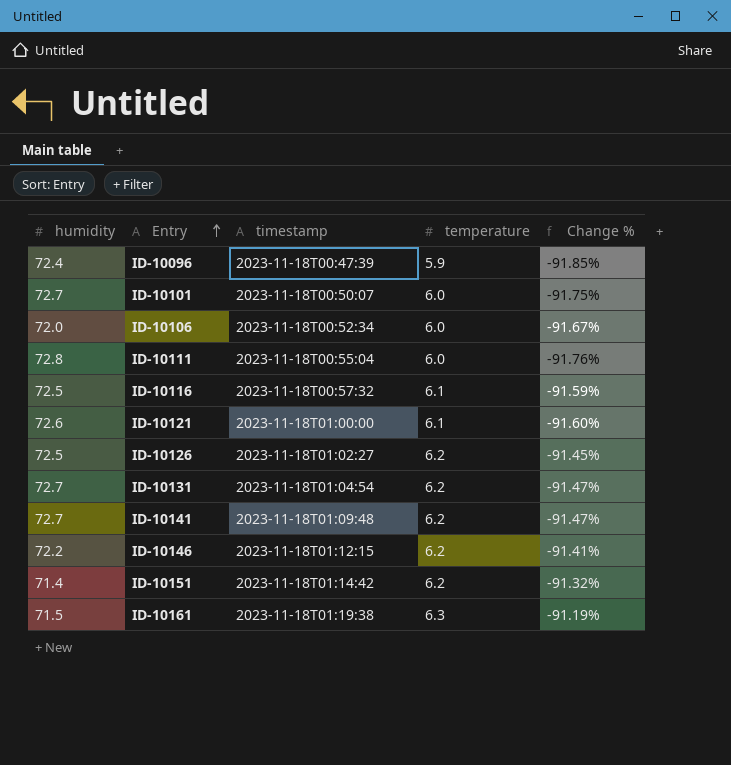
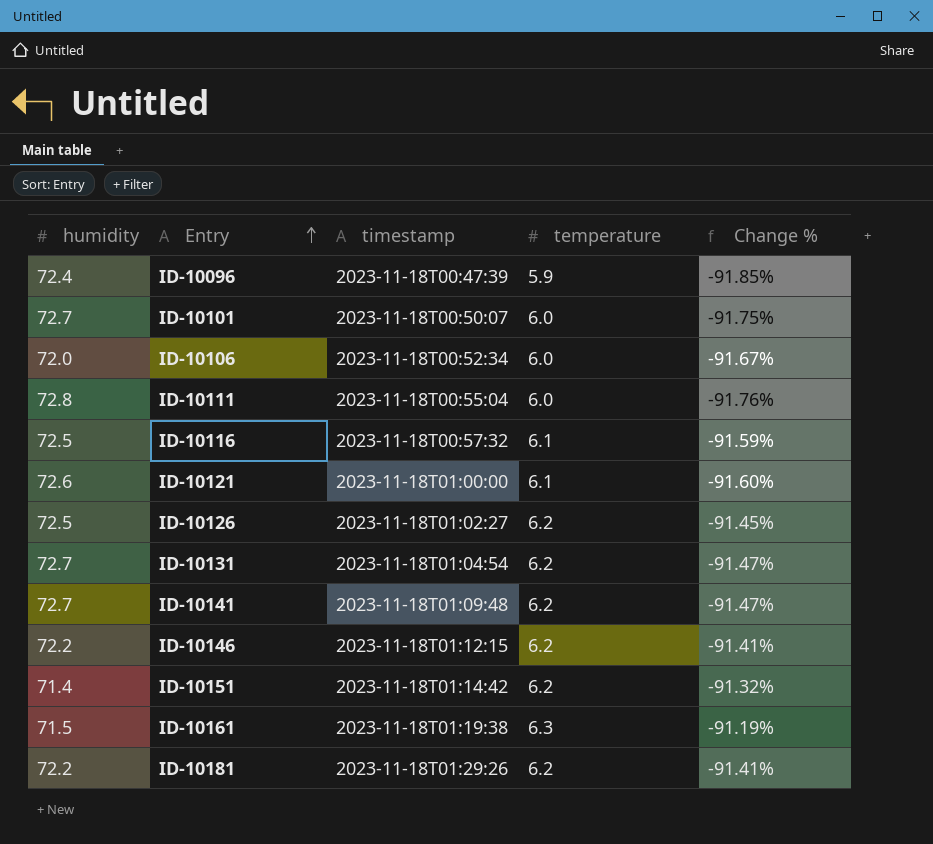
row ID-10181: none -> 72.2 | 2023-11-18T01:29:26 | 6.2 | -91.41%

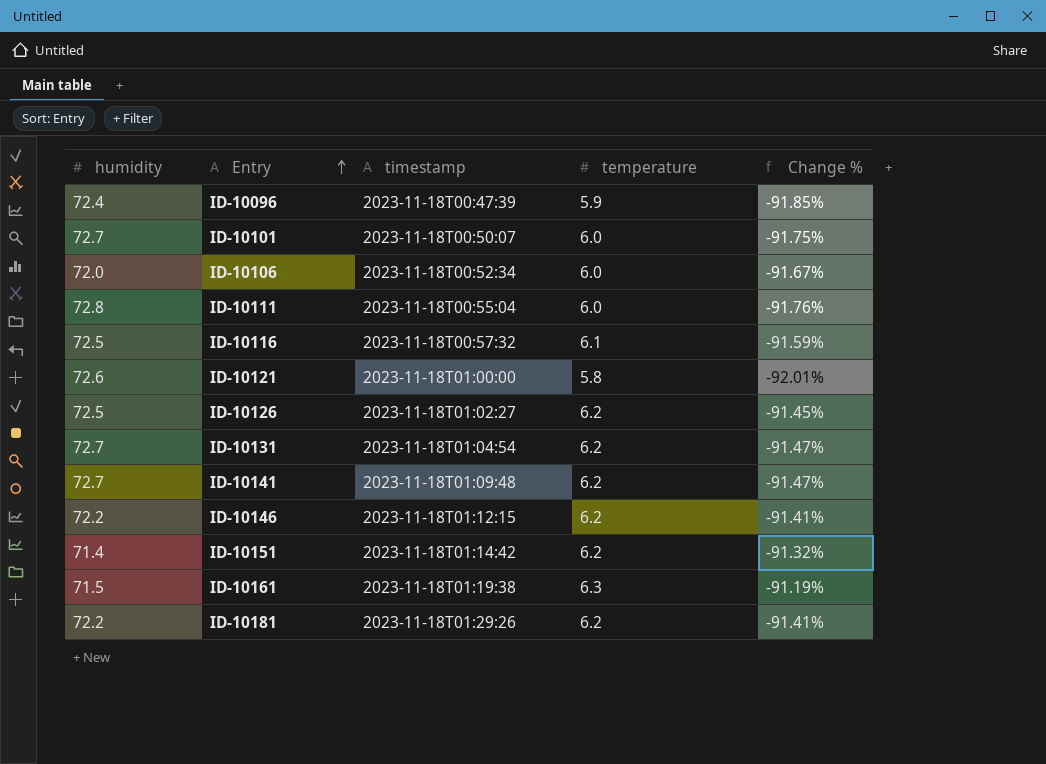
ID-10121 | temperature: 6.1 -> 5.8
ID-10121 | Change %: -91.60% -> -92.01%

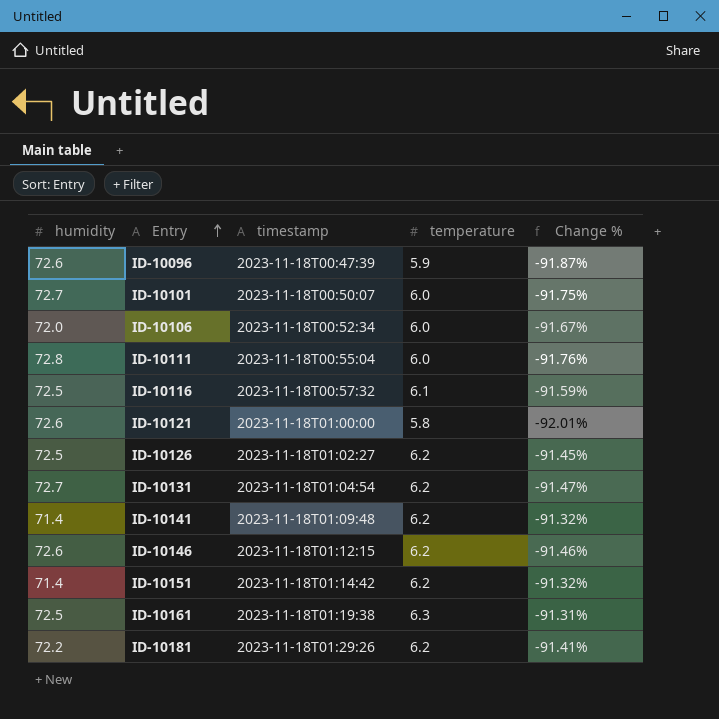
ID-10096 | humidity: 72.4 -> 72.6
ID-10096 | Change %: -91.85% -> -91.87%
ID-10141 | humidity: 72.7 -> 71.4
ID-10141 | Change %: -91.47% -> -91.32%
ID-10146 | humidity: 72.2 -> 72.6
ID-10146 | Change %: -91.41% -> -91.46%
ID-10161 | humidity: 71.5 -> 72.5
ID-10161 | Change %: -91.19% -> -91.31%

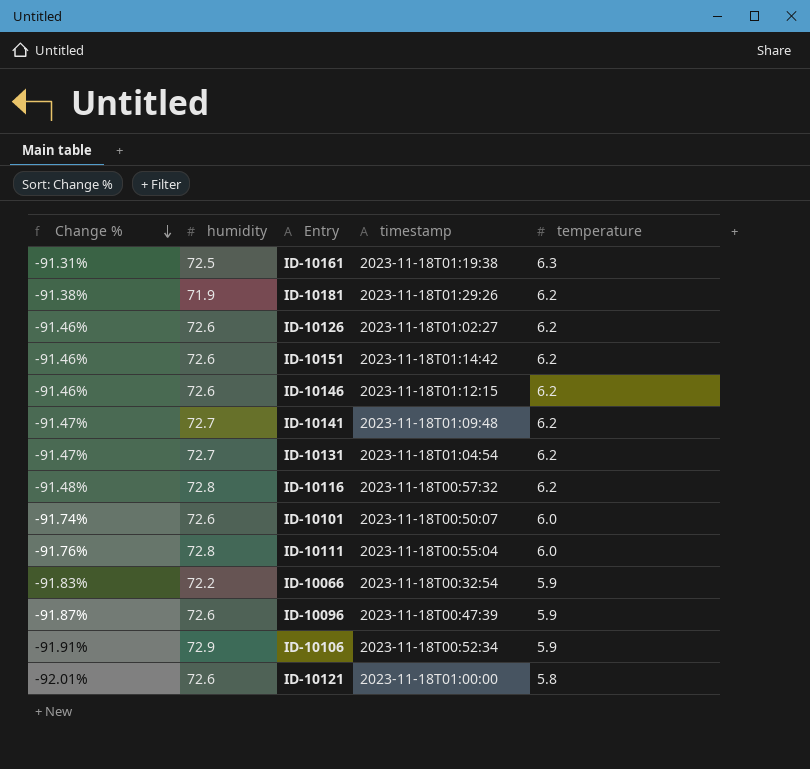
row order: Entry ascending -> Change % descending
column Change % | position: 5 -> 1
ID-10181 | Change %: -91.41% -> -91.38%
ID-10181 | humidity: 72.2 -> 71.9
ID-10126 | Change %: -91.45% -> -91.46%
ID-10126 | humidity: 72.5 -> 72.6
ID-10151 | Change %: -91.32% -> -91.46%
ID-10151 | humidity: 71.4 -> 72.6
ID-10141 | Change %: -91.32% -> -91.47%
ID-10141 | humidity: 71.4 -> 72.7
ID-10116 | Change %: -91.59% -> -91.48%
ID-10116 | humidity: 72.5 -> 72.8
ID-10116 | temperature: 6.1 -> 6.2
ID-10101 | Change %: -91.75% -> -91.74%
ID-10101 | humidity: 72.7 -> 72.6
row ID-10066: none -> -91.83% | 72.2 | 2023-11-18T00:32:54 | 5.9
ID-10106 | Change %: -91.67% -> -91.91%
ID-10106 | humidity: 72.0 -> 72.9
ID-10106 | temperature: 6.0 -> 5.9

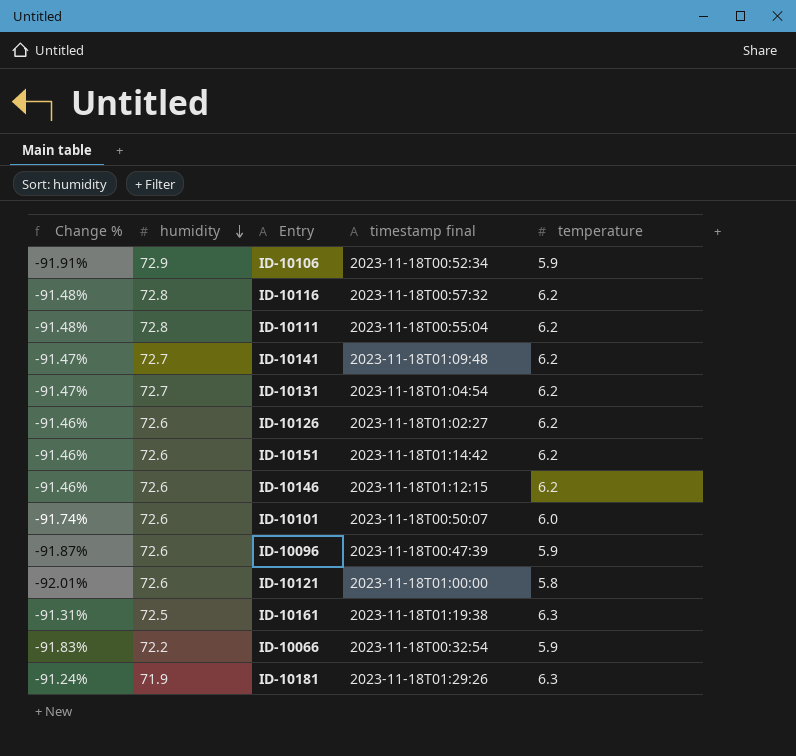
row order: Change % descending -> humidity descending
column name: timestamp -> timestamp final
ID-10111 | Change %: -91.76% -> -91.48%
ID-10111 | temperature: 6.0 -> 6.2
ID-10181 | Change %: -91.38% -> -91.24%
ID-10181 | temperature: 6.2 -> 6.3

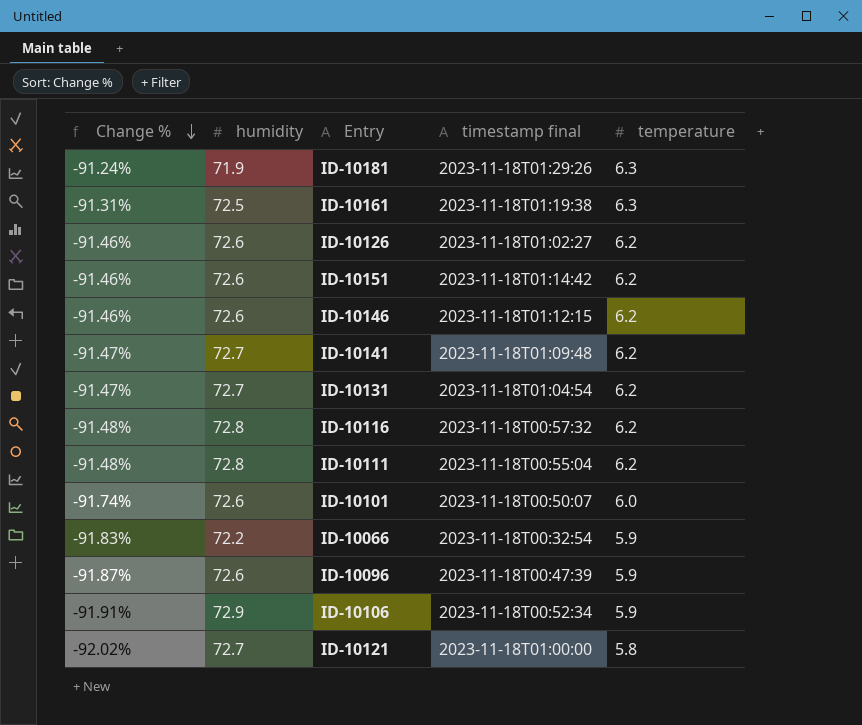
row order: humidity descending -> Change % descending
ID-10121 | Change %: -92.01% -> -92.02%
ID-10121 | humidity: 72.6 -> 72.7

